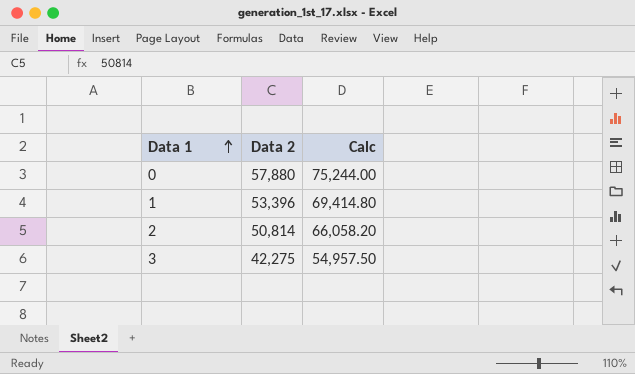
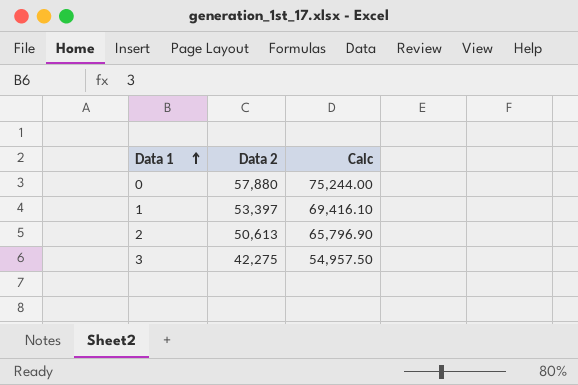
1 | Data 2: 53,396 -> 53,397
1 | Calc: 69,414.80 -> 69,416.10
2 | Data 2: 50,814 -> 50,613
2 | Calc: 66,058.20 -> 65,796.90

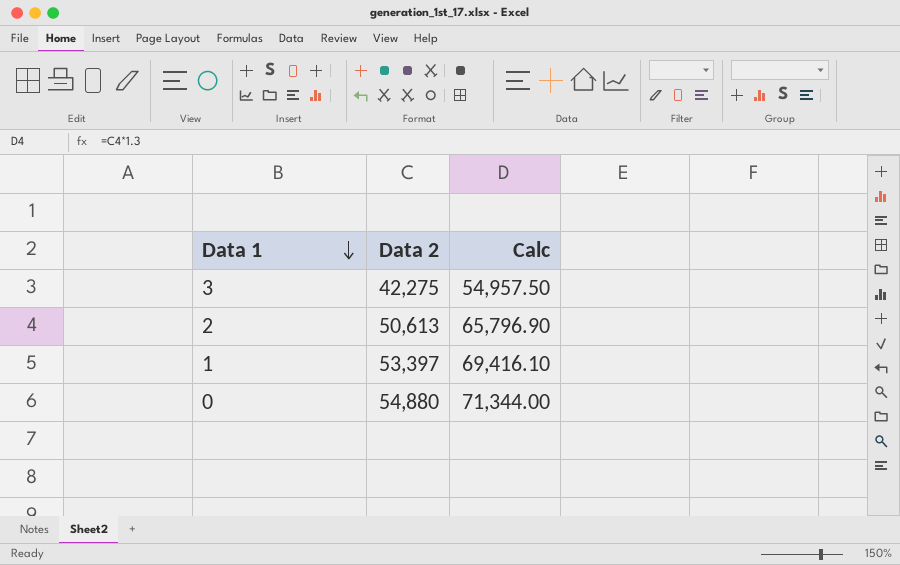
row order: Data 1 ascending -> Data 1 descending
0 | Data 2: 57,880 -> 54,880
0 | Calc: 75,244.00 -> 71,344.00

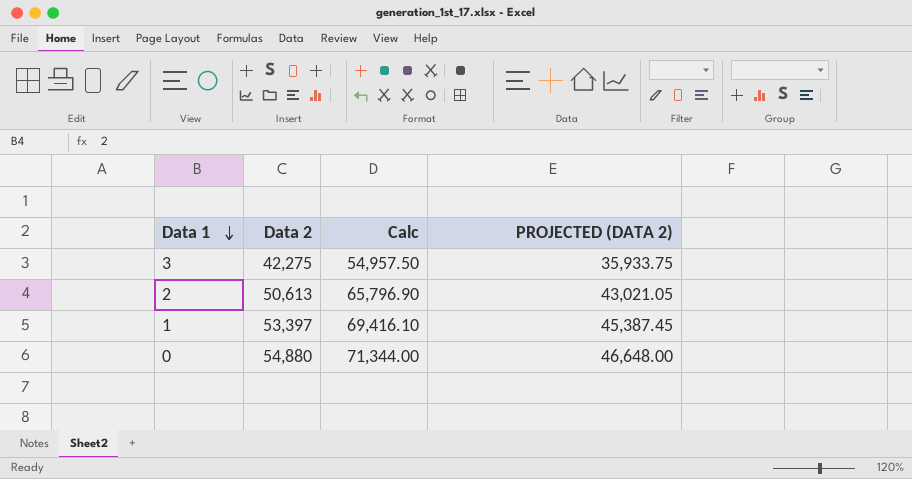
column PROJECTED (DATA 2) | formula: none -> [Data 2] * 0.85

